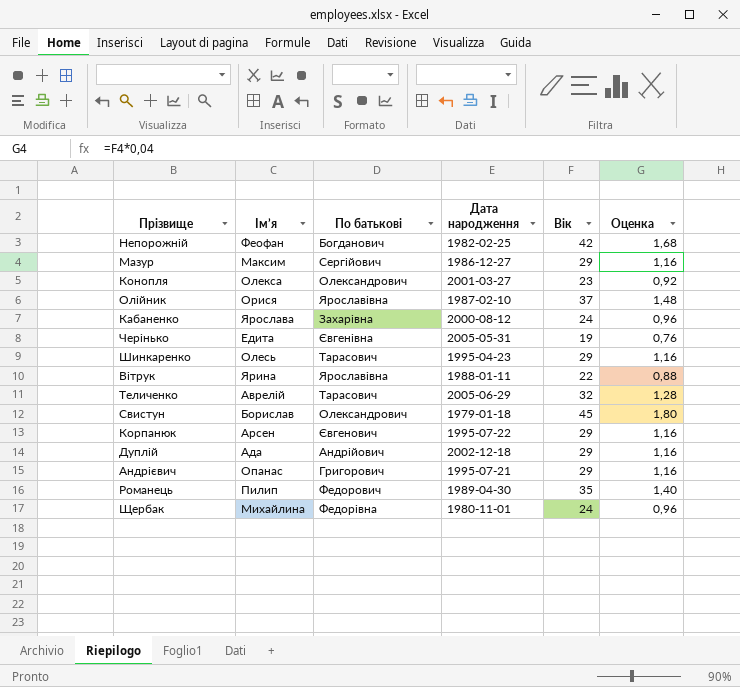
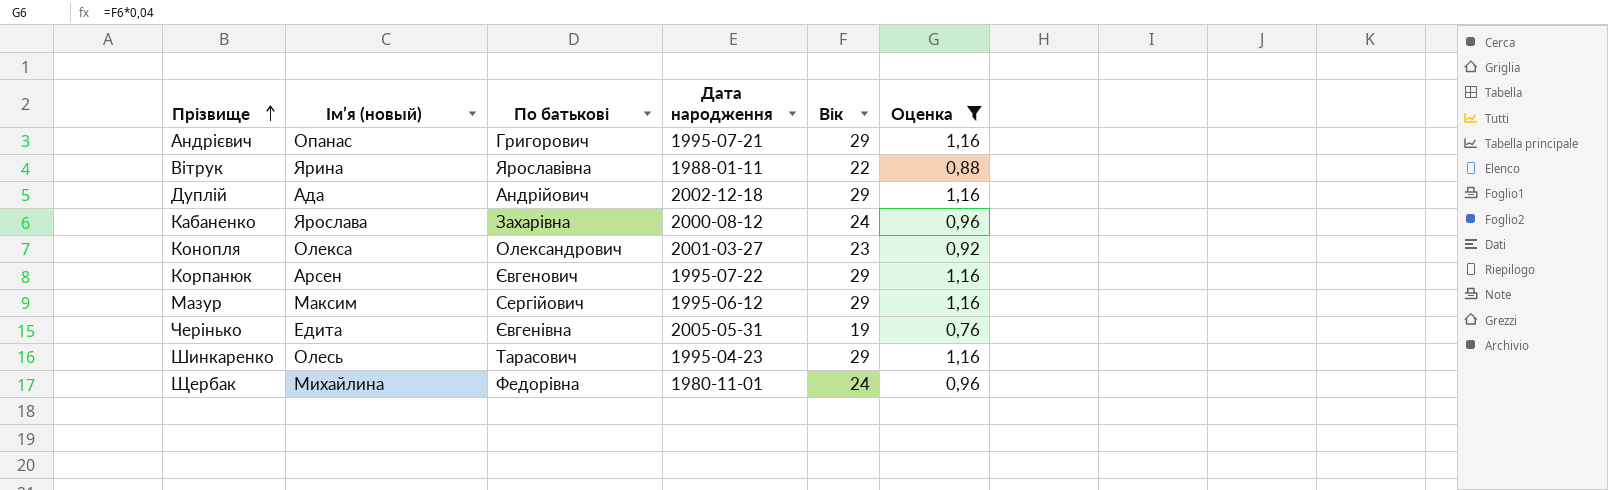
filter: none -> Оценка <= 1,16
row order: none -> Прізвище ascending
column name: Ім’я -> Ім’я (новый)
Мазур | Дата народження: 1986-12-27 -> 1995-06-12

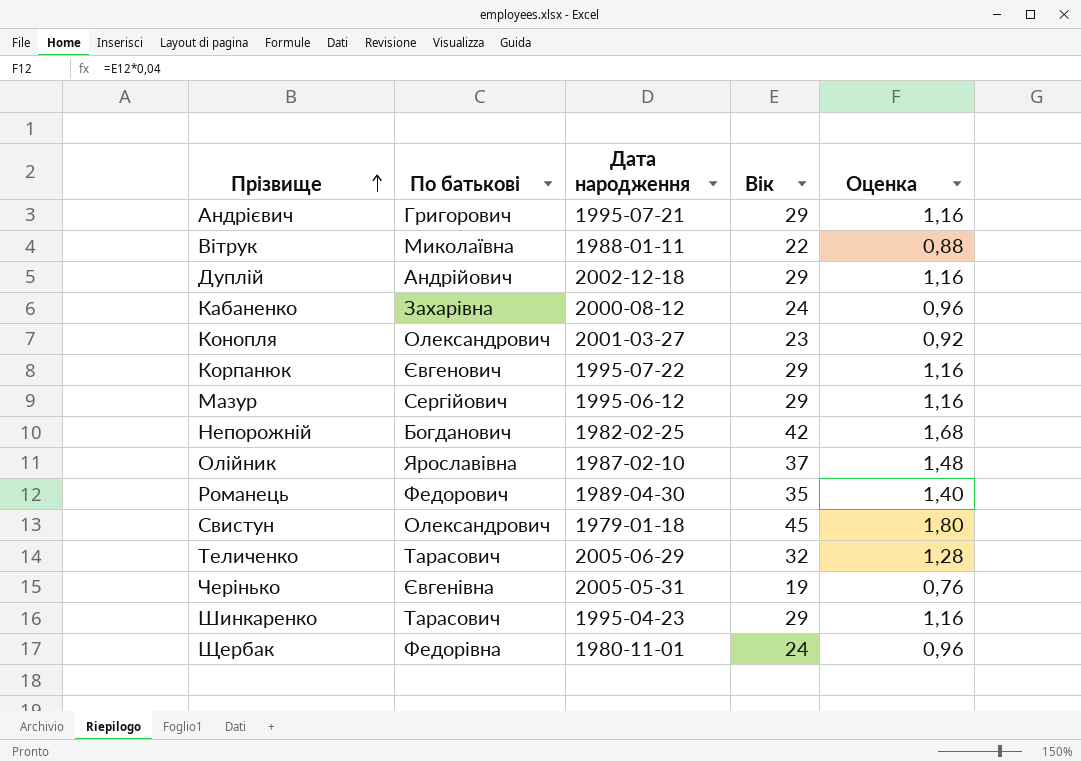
filter: Оценка <= 1,16 -> none
column Ім’я (новый) | position: 2 -> none
Вітрук | По батькові: Ярославівна -> Миколаївна

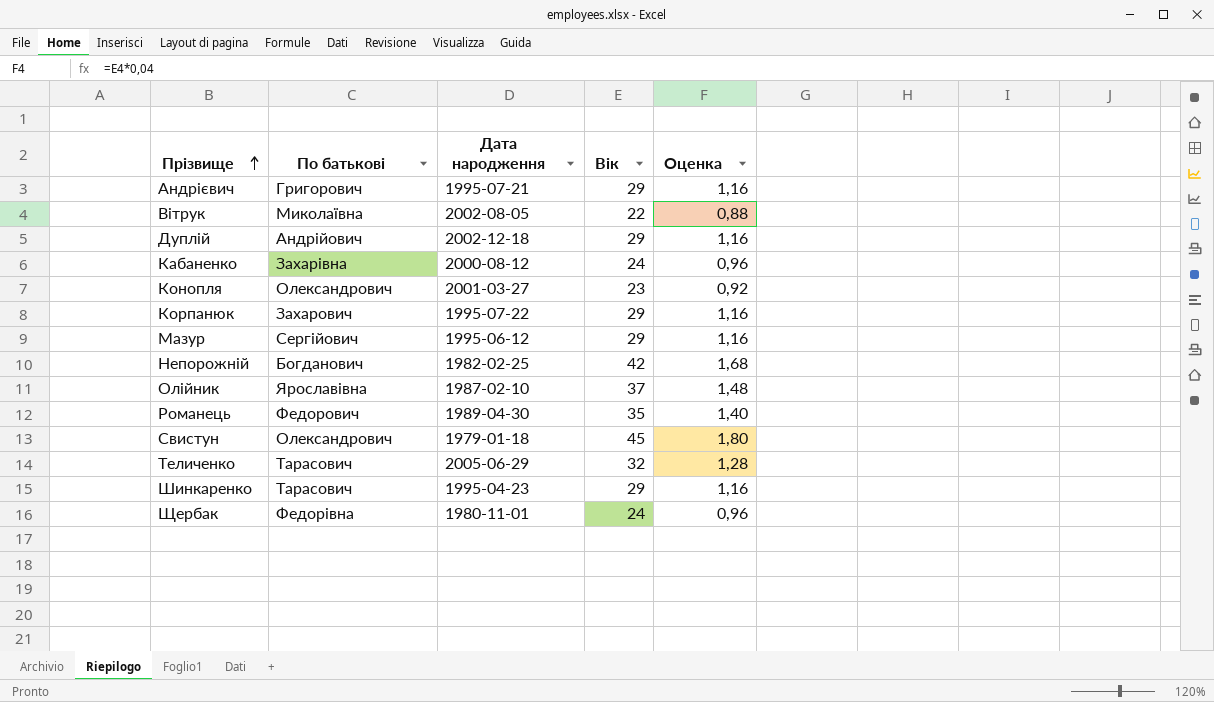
row Черінько: Євгенівна | 2005-05-31 | 19 | 0,76 -> none
Вітрук | Дата народження: 1988-01-11 -> 2002-08-05
Корпанюк | По батькові: Євгенович -> Захарович

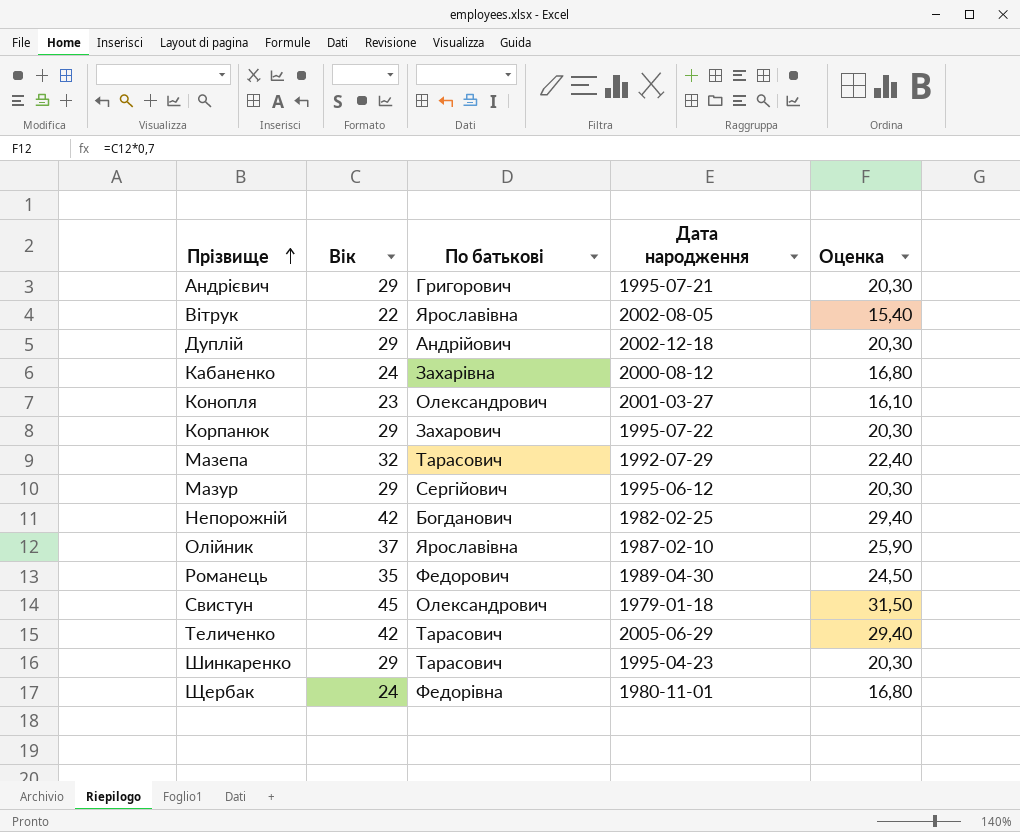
column Вік | position: 4 -> 2
column Оценка | formula: [Вік] * 0,04 -> [Вік] * 0,7
Вітрук | По батькові: Миколаївна -> Ярославівна
row Мазепа: none -> 32 | Тарасович | 1992-07-29 | 22,40
Теличенко | Вік: 32 -> 42

